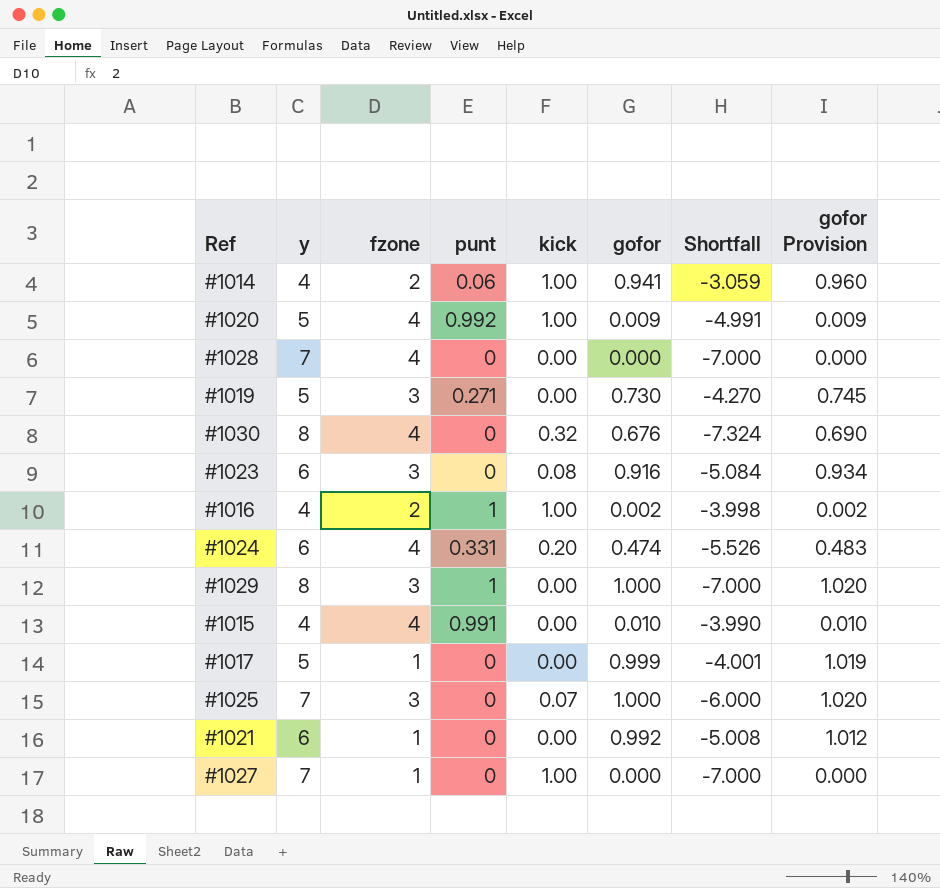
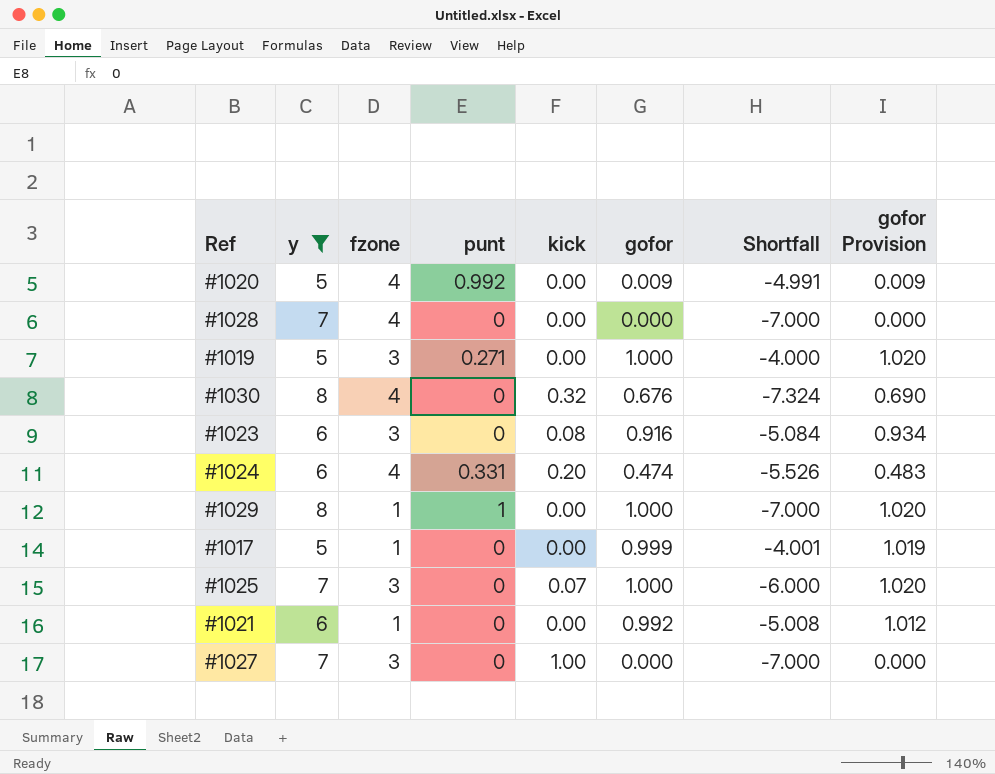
filter: none -> y != 4
#1020 | kick: 1.00 -> 0.00
#1019 | gofor: 0.730 -> 1.000
#1019 | Shortfall: -4.270 -> -4.000
#1019 | gofor Provision: 0.745 -> 1.020
#1029 | fzone: 3 -> 1
#1027 | fzone: 1 -> 3

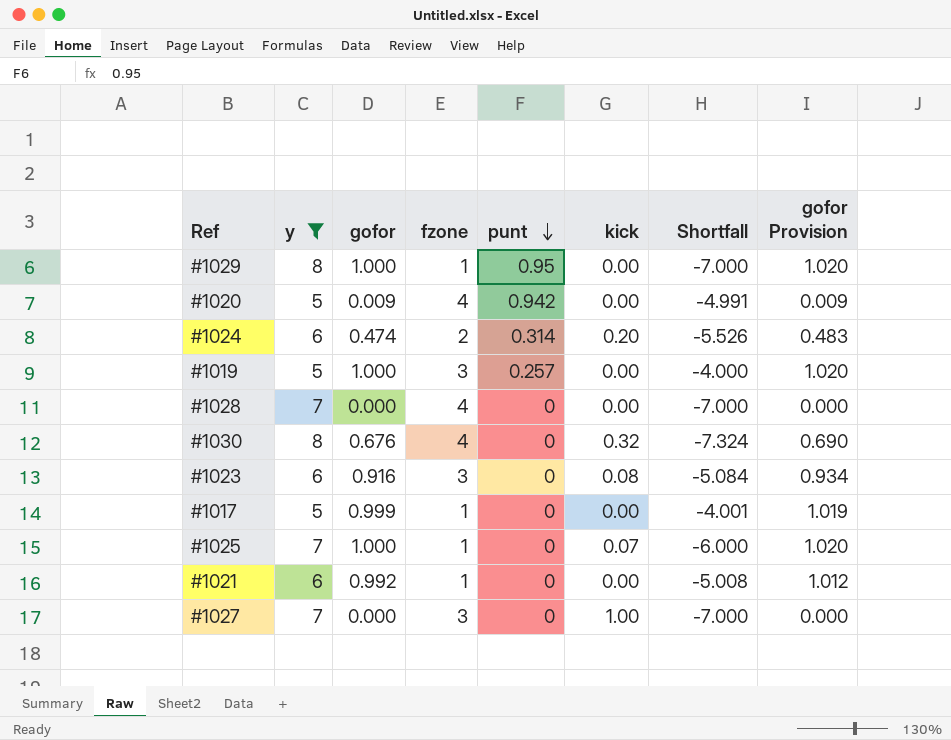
row order: none -> punt descending
column gofor | position: 6 -> 3
#1029 | punt: 1 -> 0.95
#1020 | punt: 0.992 -> 0.942
#1024 | fzone: 4 -> 2
#1024 | punt: 0.331 -> 0.314
#1019 | punt: 0.271 -> 0.257
#1025 | fzone: 3 -> 1

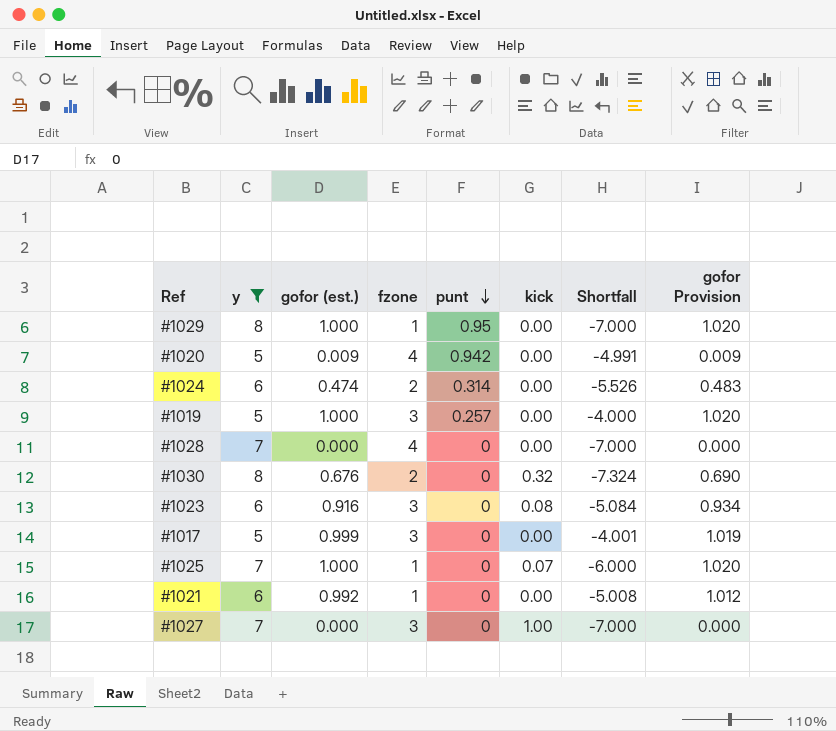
column name: gofor -> gofor (est.)
#1024 | kick: 0.20 -> 0.00
#1030 | fzone: 4 -> 2
#1017 | fzone: 1 -> 3

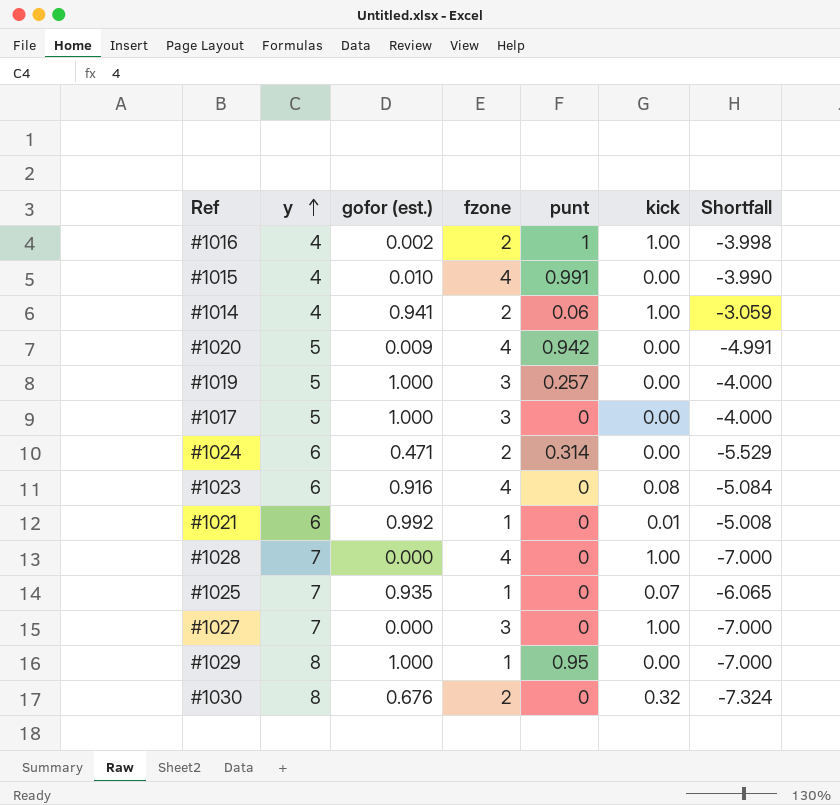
filter: y != 4 -> none
row order: punt descending -> y ascending
column gofor Provision | formula: [gofor (est.)] * 1.02 -> none
#1017 | gofor (est.): 0.999 -> 1.000
#1017 | Shortfall: -4.001 -> -4.000
#1024 | gofor (est.): 0.474 -> 0.471
#1024 | Shortfall: -5.526 -> -5.529
#1023 | fzone: 3 -> 4
#1021 | kick: 0.00 -> 0.01
#1028 | kick: 0.00 -> 1.00
#1025 | gofor (est.): 1.000 -> 0.935
#1025 | Shortfall: -6.000 -> -6.065

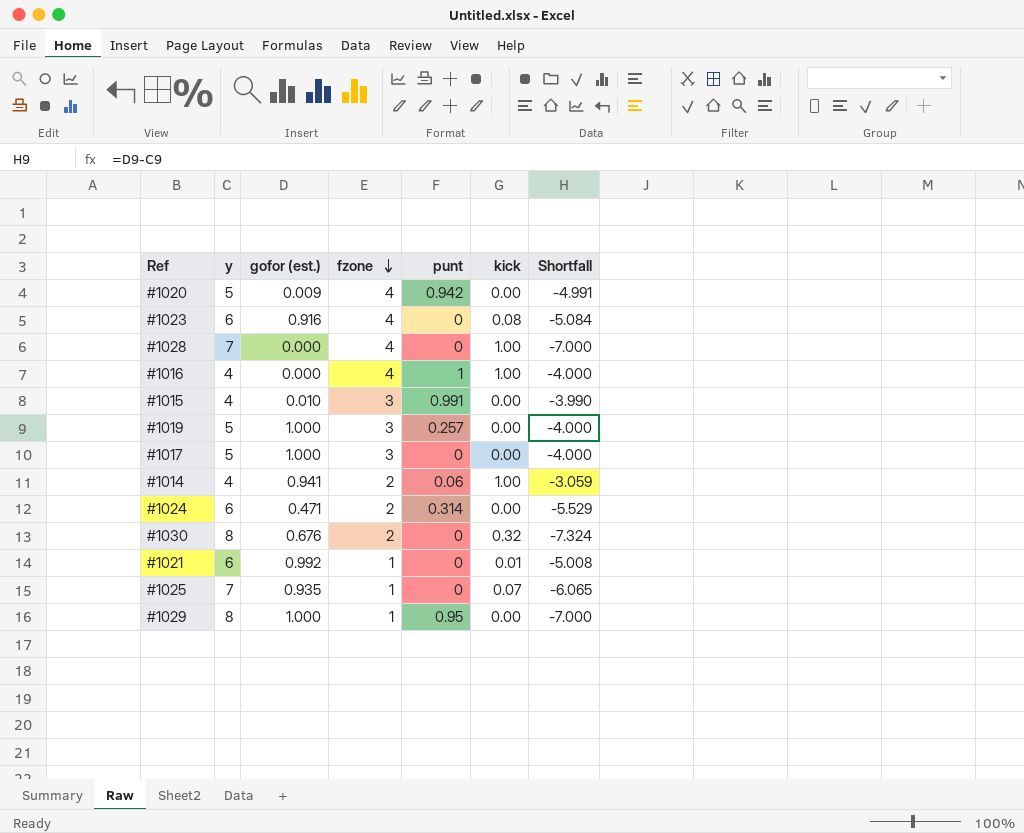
row order: y ascending -> fzone descending
row #1027: 7 | 0.000 | 3 | 0 | 1.00 | -7.000 -> none
#1016 | gofor (est.): 0.002 -> 0.000
#1016 | fzone: 2 -> 4
#1016 | Shortfall: -3.998 -> -4.000
#1015 | fzone: 4 -> 3

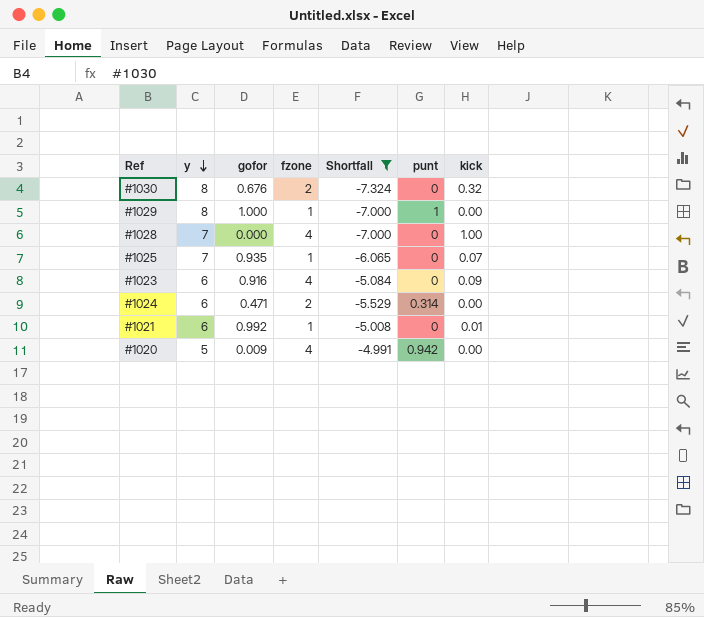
filter: none -> Shortfall <= -4.991
row order: fzone descending -> y descending
column name: gofor (est.) -> gofor
column Shortfall | position: 7 -> 5
#1029 | punt: 0.95 -> 1
#1023 | kick: 0.08 -> 0.09

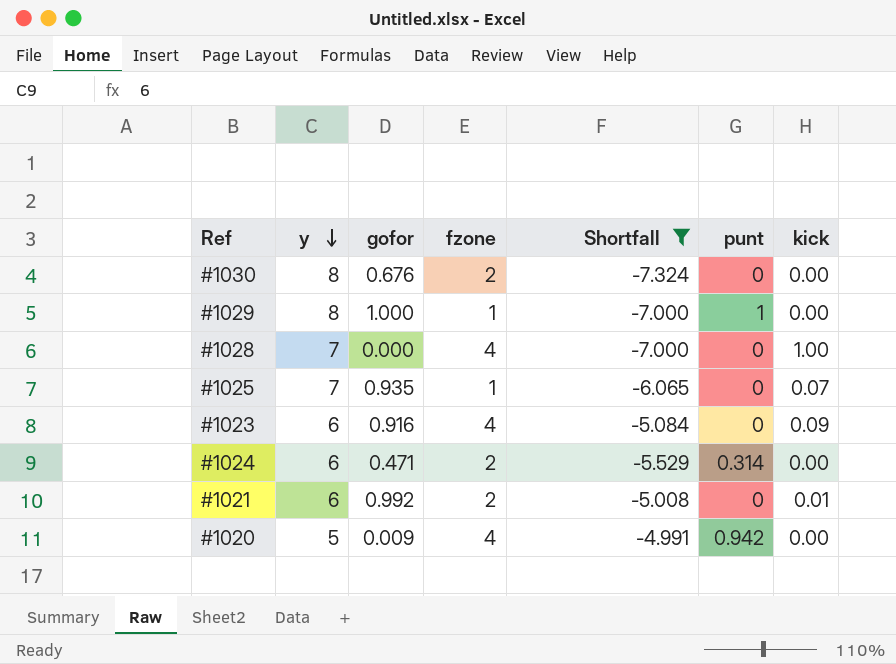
#1030 | kick: 0.32 -> 0.00
#1021 | fzone: 1 -> 2

